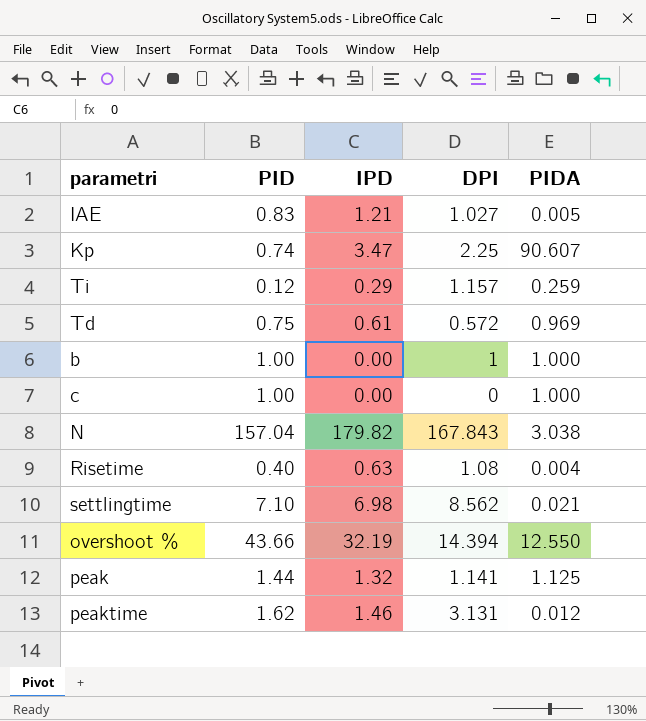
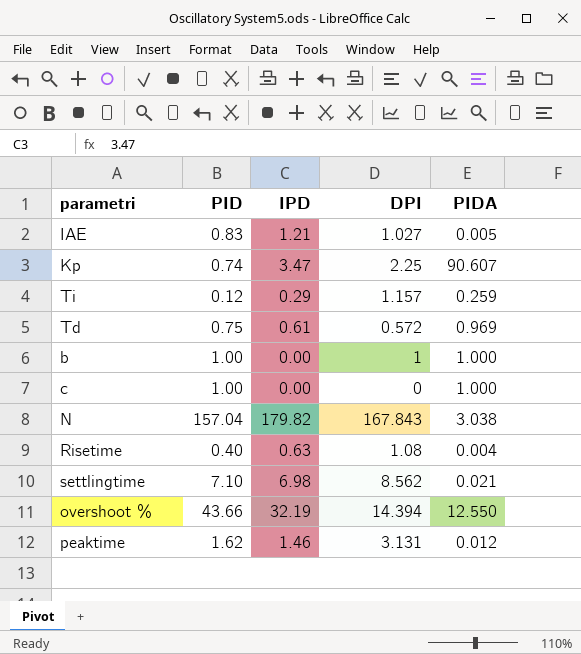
row peak: 1.44 | 1.32 | 1.141 | 1.125 -> none

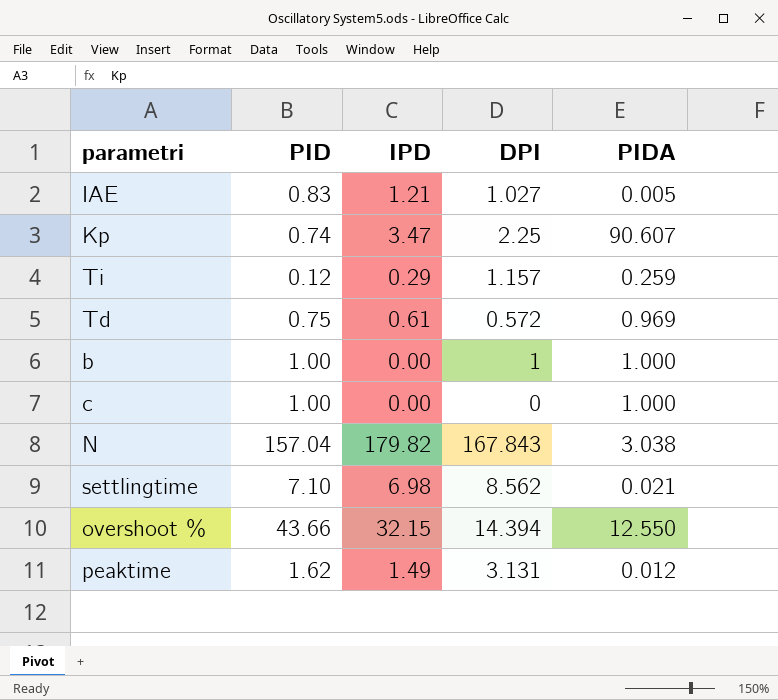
row Risetime: 0.40 | 0.63 | 1.08 | 0.004 -> none
overshoot % | IPD: 32.19 -> 32.15
peaktime | IPD: 1.46 -> 1.49

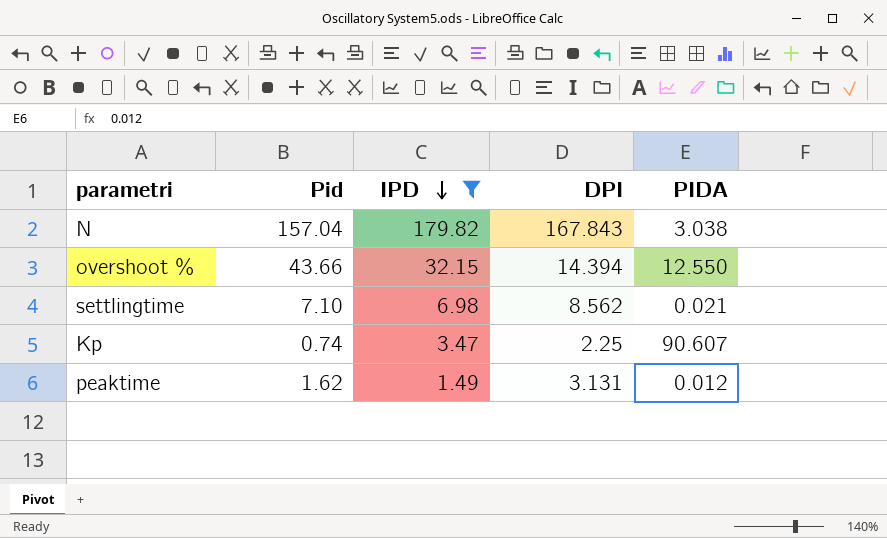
filter: none -> IPD >= 1.49
row order: none -> IPD descending
column name: PID -> Pid

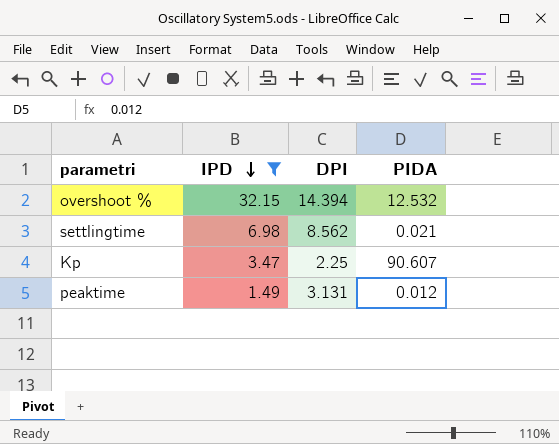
column Pid | position: 2 -> none
row N: 157.04 | 179.82 | 167.843 | 3.038 -> none
overshoot % | PIDA: 12.550 -> 12.532

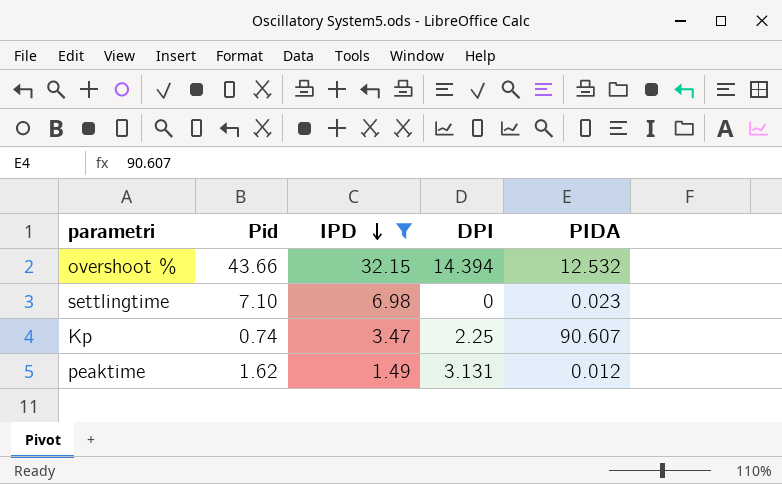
column Pid | position: none -> 2
settlingtime | DPI: 8.562 -> 0
settlingtime | PIDA: 0.021 -> 0.023

